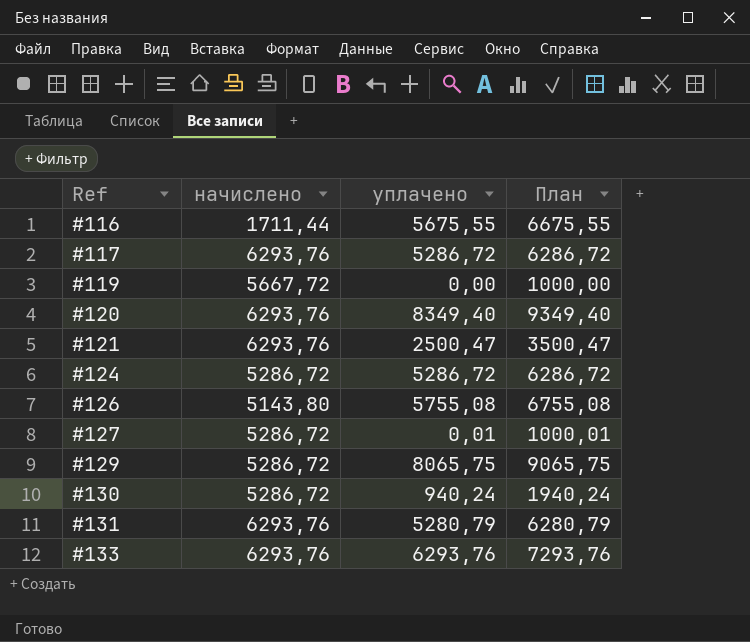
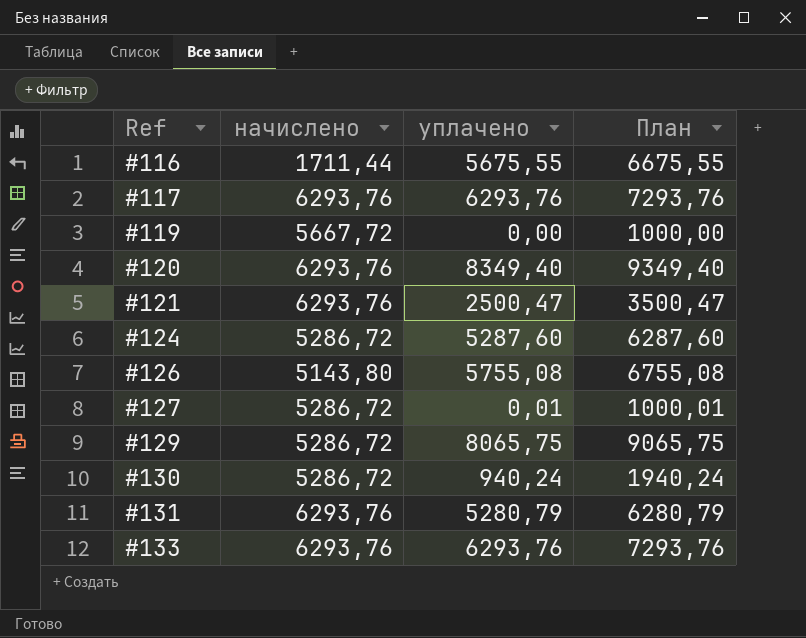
#117 | уплачено: 5286,72 -> 6293,76
#117 | План: 6286,72 -> 7293,76
#124 | уплачено: 5286,72 -> 5287,60
#124 | План: 6286,72 -> 6287,60

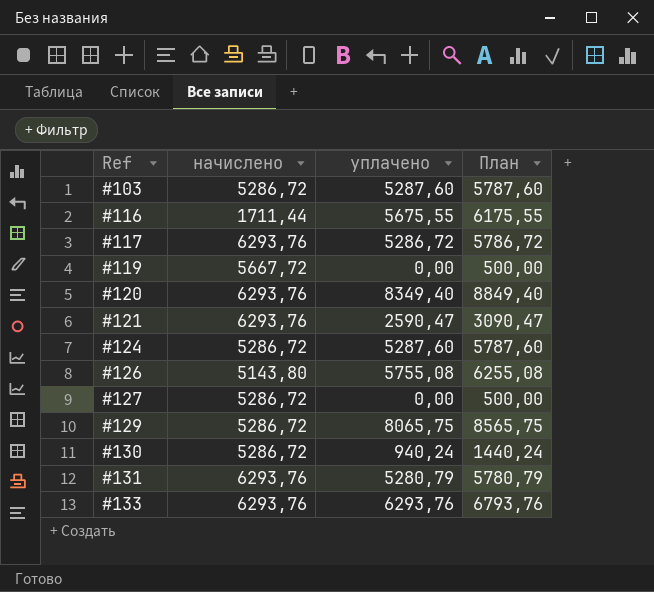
column План | formula: [уплачено] + 1000 -> [уплачено] + 500
row #103: none -> 5286,72 | 5287,60 | 5787,60
#117 | уплачено: 6293,76 -> 5286,72
#121 | уплачено: 2500,47 -> 2590,47
#127 | уплачено: 0,01 -> 0,00

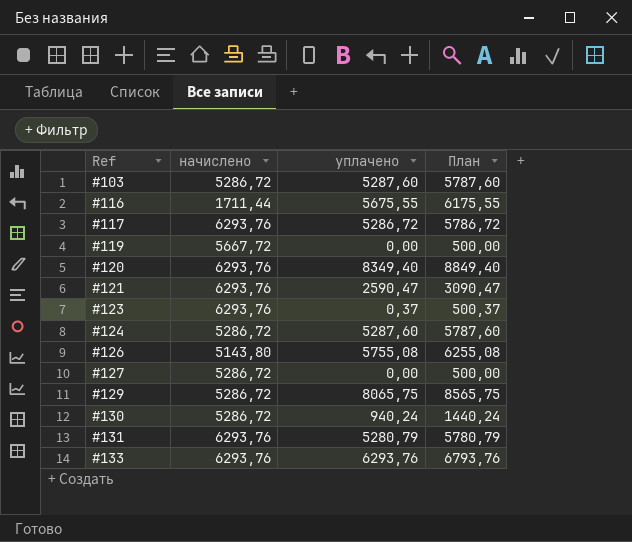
row #123: none -> 6293,76 | 0,37 | 500,37

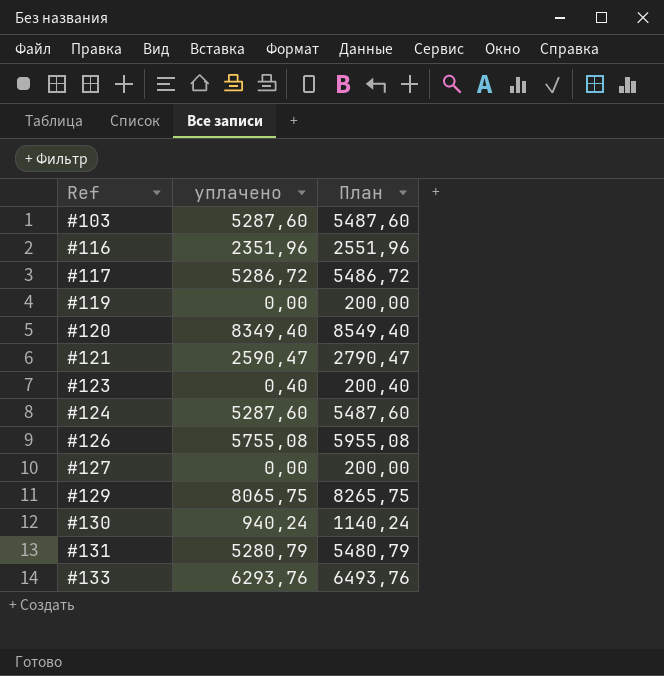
column начислено | position: 2 -> none
column План | formula: [уплачено] + 500 -> [уплачено] + 200
#116 | уплачено: 5675,55 -> 2351,96
#123 | уплачено: 0,37 -> 0,40

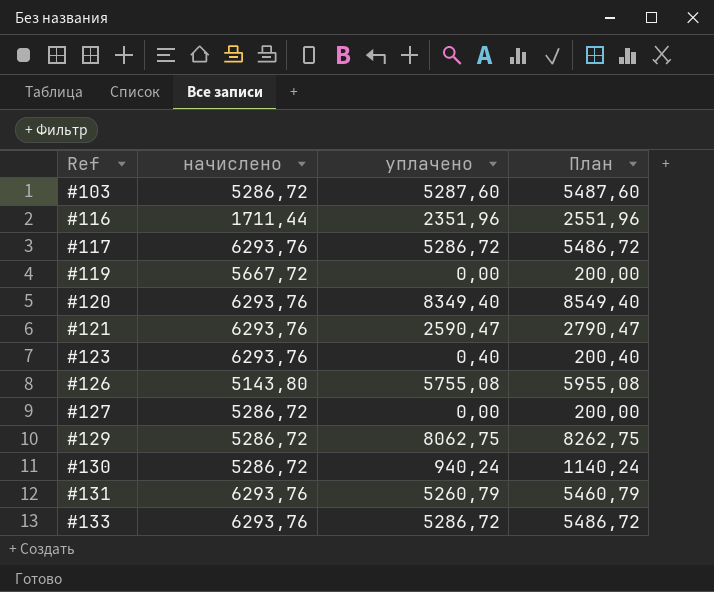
column начислено | position: none -> 2
row #124: 5287,60 | 5487,60 -> none
#129 | уплачено: 8065,75 -> 8062,75
#129 | План: 8265,75 -> 8262,75
#131 | уплачено: 5280,79 -> 5260,79
#131 | План: 5480,79 -> 5460,79
#133 | уплачено: 6293,76 -> 5286,72
#133 | План: 6493,76 -> 5486,72

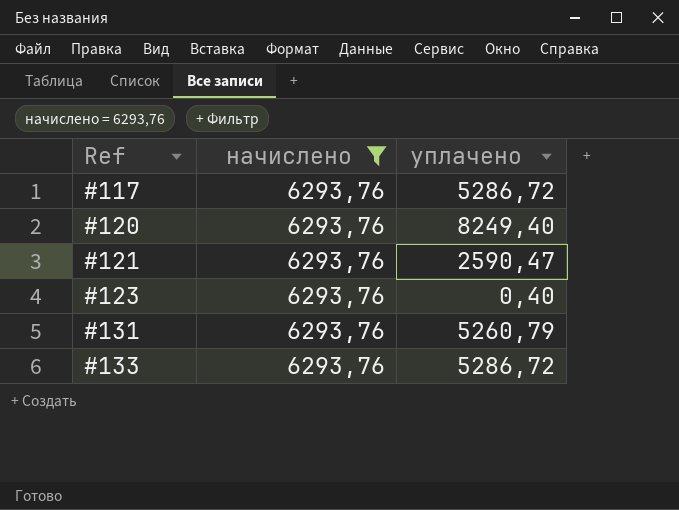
filter: none -> начислено = 6293,76
column План | formula: [уплачено] + 200 -> none
#120 | уплачено: 8349,40 -> 8249,40

